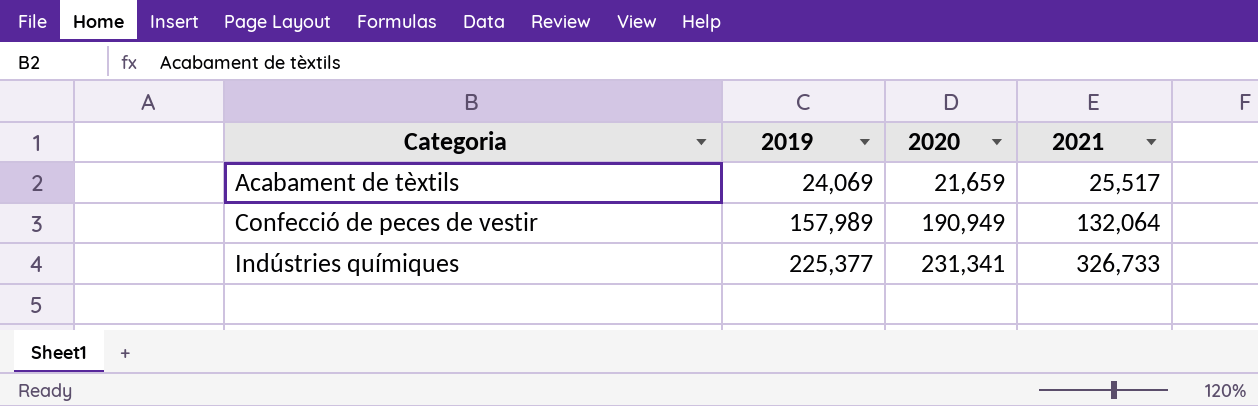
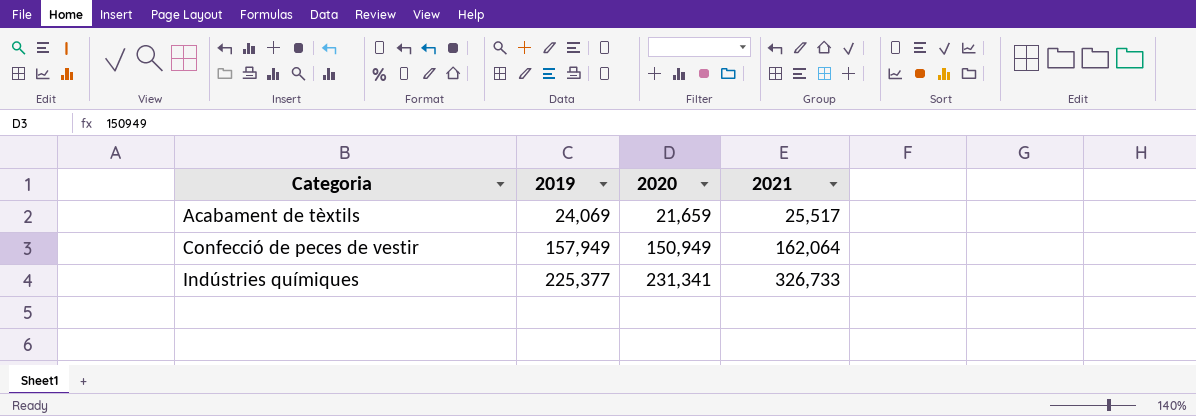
Confecció de peces de vestir | 2019: 157,989 -> 157,949
Confecció de peces de vestir | 2020: 190,949 -> 150,949
Confecció de peces de vestir | 2021: 132,064 -> 162,064

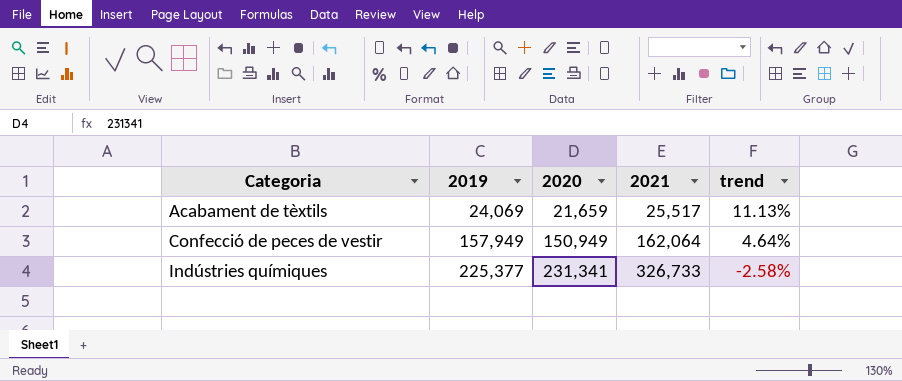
column trend | formula: none -> ([2019] - [2020]) / [2020]

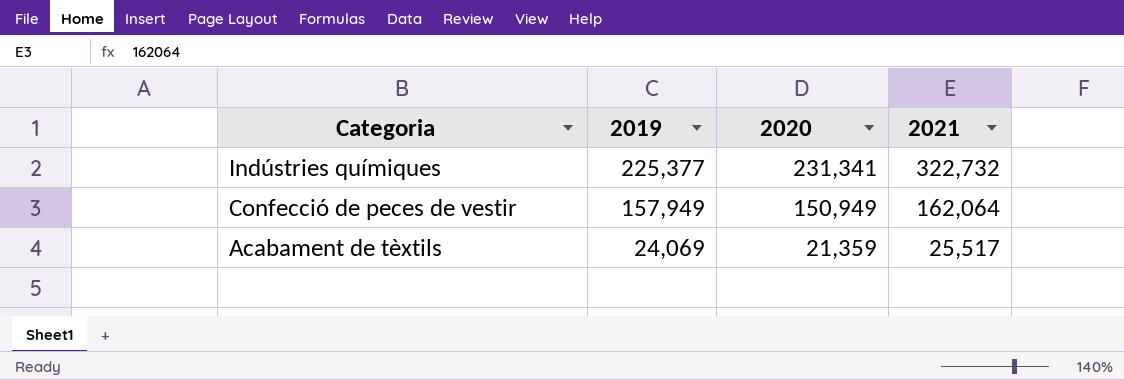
row order: Categoria ascending -> Categoria descending
column trend | formula: ([2019] - [2020]) / [2020] -> none
Indústries químiques | 2021: 326,733 -> 322,732
Acabament de tèxtils | 2020: 21,659 -> 21,359

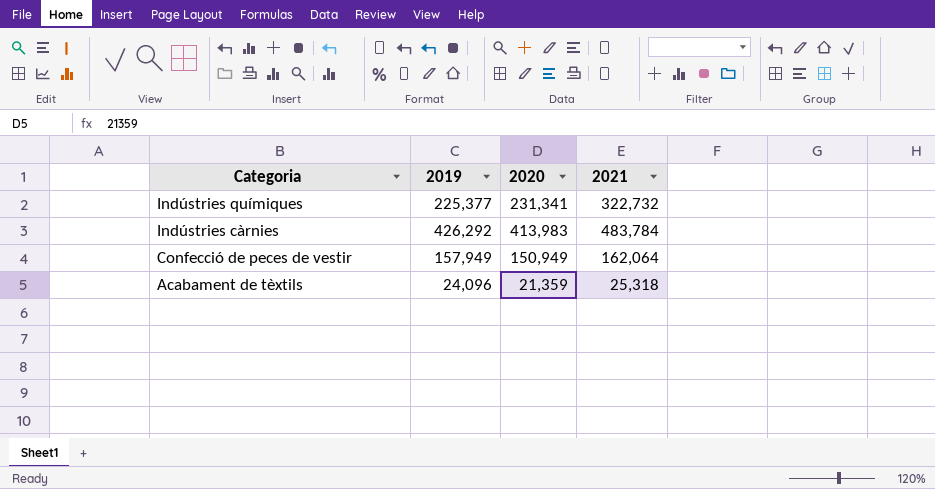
row Indústries càrnies: none -> 426,292 | 413,983 | 483,784
Acabament de tèxtils | 2019: 24,069 -> 24,096
Acabament de tèxtils | 2021: 25,517 -> 25,318

